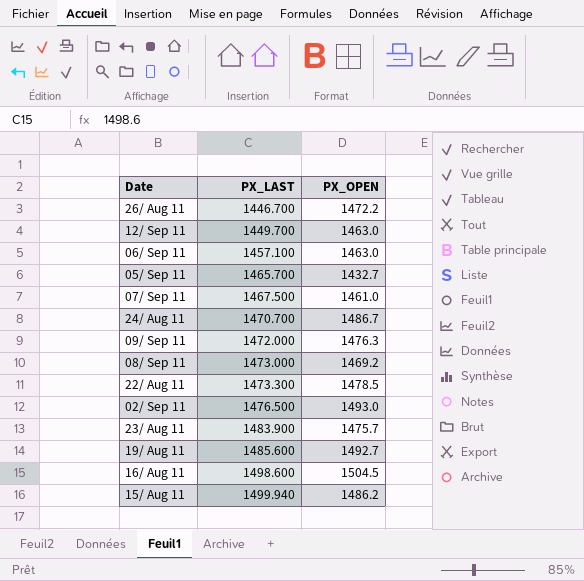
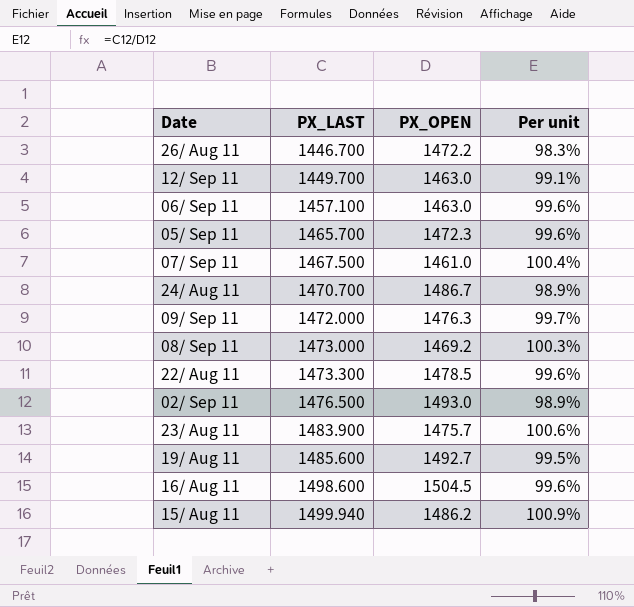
column Per unit | formula: none -> [PX_LAST] / [PX_OPEN]
05/ Sep 11 | PX_OPEN: 1432.7 -> 1472.3

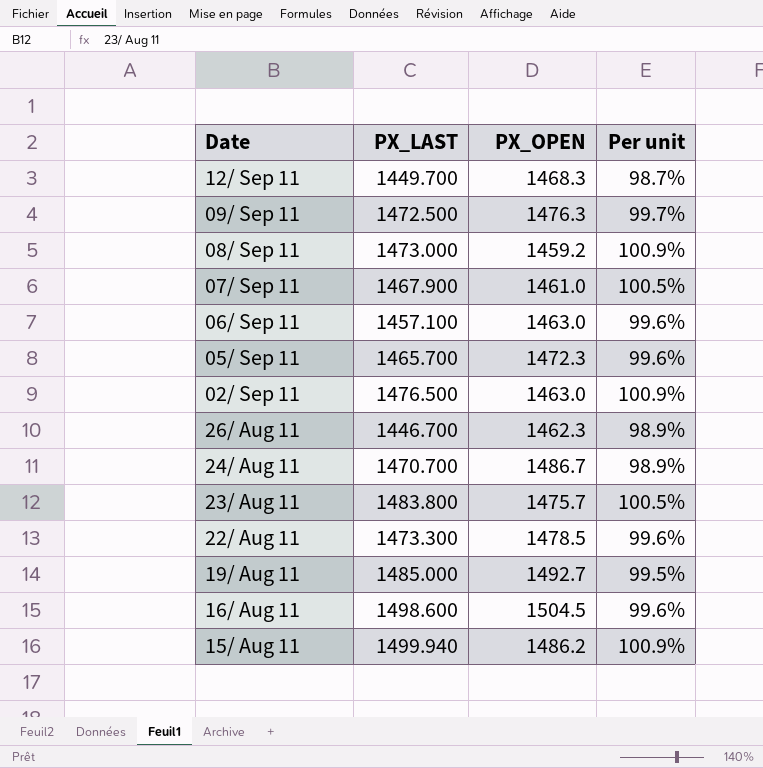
row order: PX_LAST ascending -> Date descending
12/ Sep 11 | PX_OPEN: 1463.0 -> 1468.3
12/ Sep 11 | Per unit: 99.1% -> 98.7%
09/ Sep 11 | PX_LAST: 1472.000 -> 1472.500
08/ Sep 11 | PX_OPEN: 1469.2 -> 1459.2
08/ Sep 11 | Per unit: 100.3% -> 100.9%
07/ Sep 11 | PX_LAST: 1467.500 -> 1467.900
07/ Sep 11 | Per unit: 100.4% -> 100.5%
02/ Sep 11 | PX_OPEN: 1493.0 -> 1463.0
02/ Sep 11 | Per unit: 98.9% -> 100.9%
26/ Aug 11 | PX_OPEN: 1472.2 -> 1462.3
26/ Aug 11 | Per unit: 98.3% -> 98.9%
23/ Aug 11 | PX_LAST: 1483.900 -> 1483.800
23/ Aug 11 | Per unit: 100.6% -> 100.5%
19/ Aug 11 | PX_LAST: 1485.600 -> 1485.000

